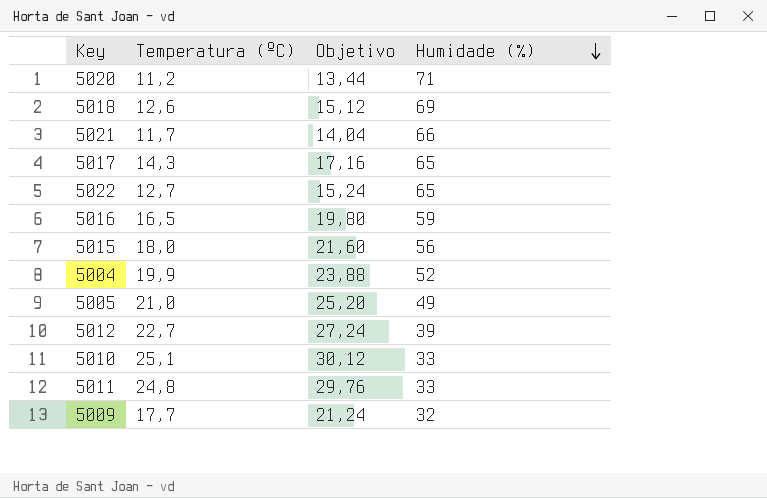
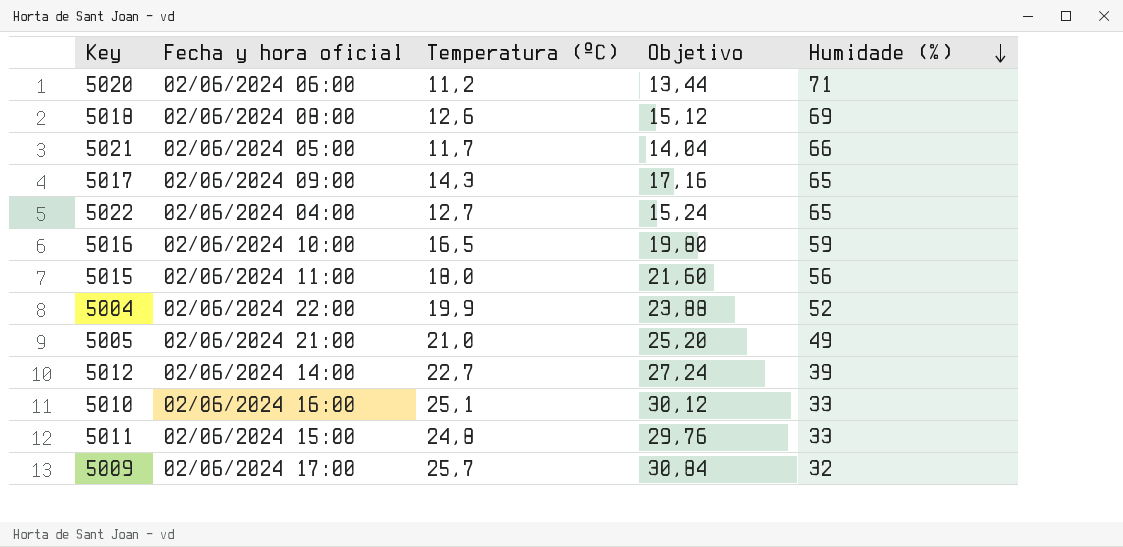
column Fecha y hora oficial | position: none -> 2
5009 | Temperatura (ºC): 17,7 -> 25,7
5009 | Objetivo: 21,24 -> 30,84

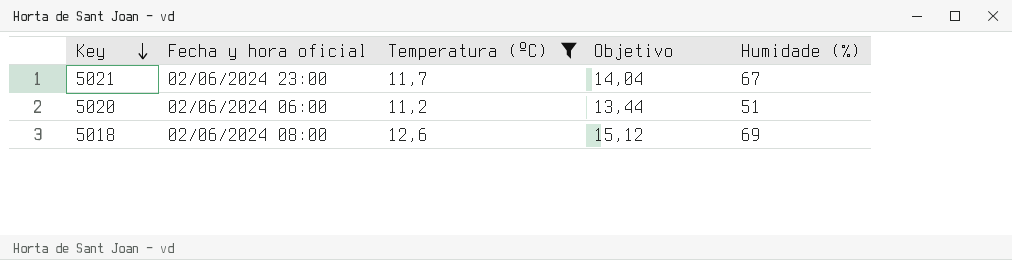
filter: none -> Temperatura (ºC) <= 12,6
row order: Humidade (%) descending -> Key descending
5021 | Fecha y hora oficial: 02/06/2024 05:00 -> 02/06/2024 23:00
5021 | Humidade (%): 66 -> 67
5020 | Humidade (%): 71 -> 51

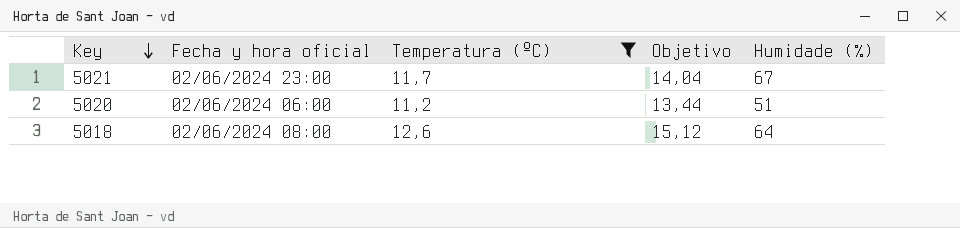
5018 | Humidade (%): 69 -> 64

